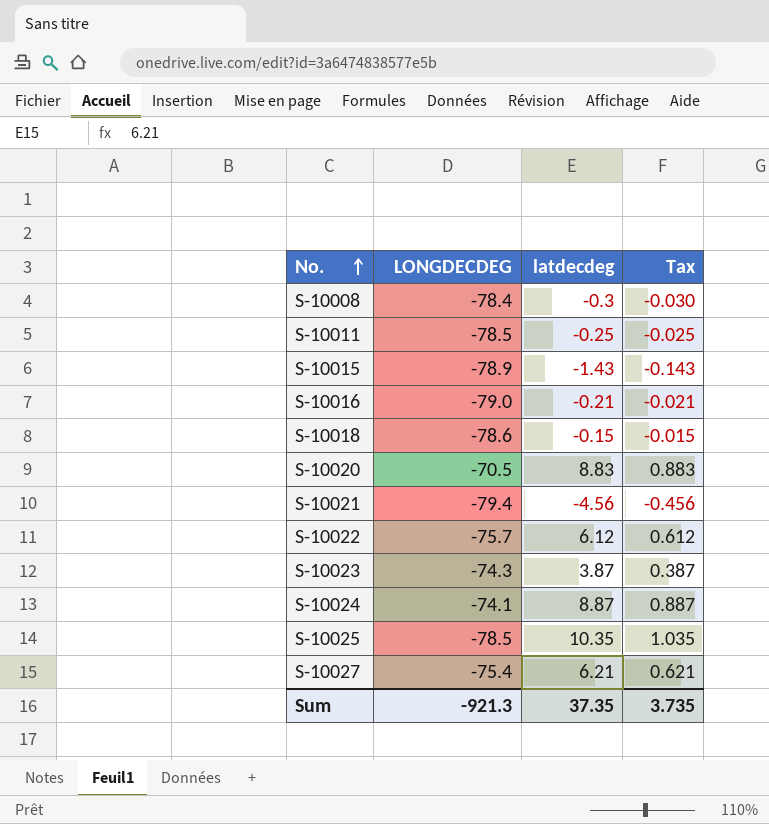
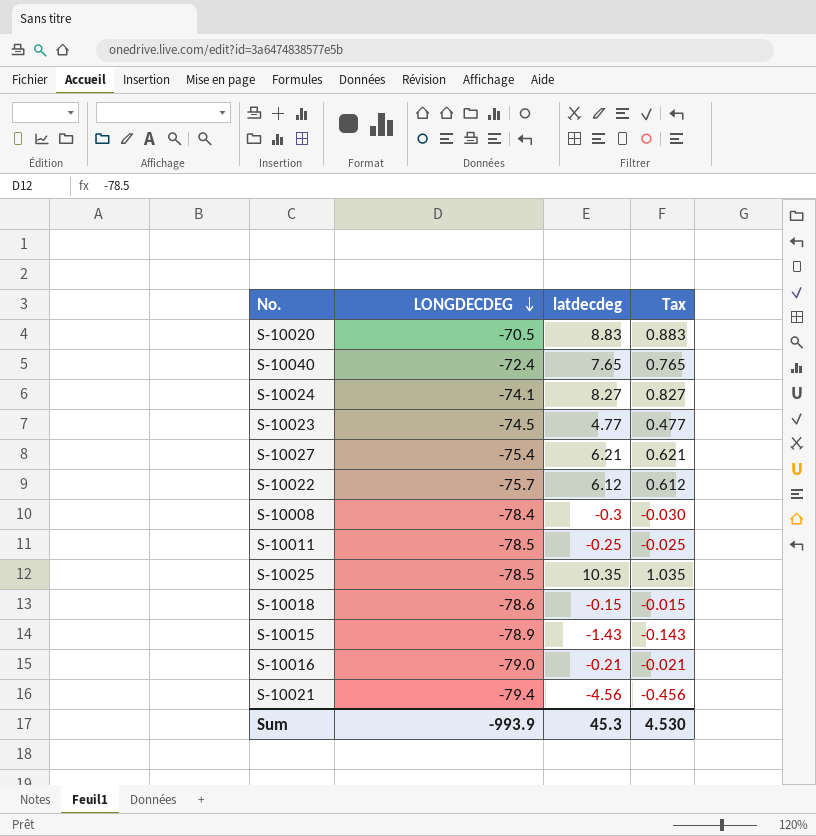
row order: No. ascending -> LONGDECDEG descending
row S-10040: none -> -72.4 | 7.65 | 0.765
S-10024 | latdecdeg: 8.87 -> 8.27
S-10024 | Tax: 0.887 -> 0.827
S-10023 | LONGDECDEG: -74.3 -> -74.5
S-10023 | latdecdeg: 3.87 -> 4.77
S-10023 | Tax: 0.387 -> 0.477
Sum | LONGDECDEG: -921.3 -> -993.9
Sum | latdecdeg: 37.35 -> 45.3
Sum | Tax: 3.735 -> 4.530

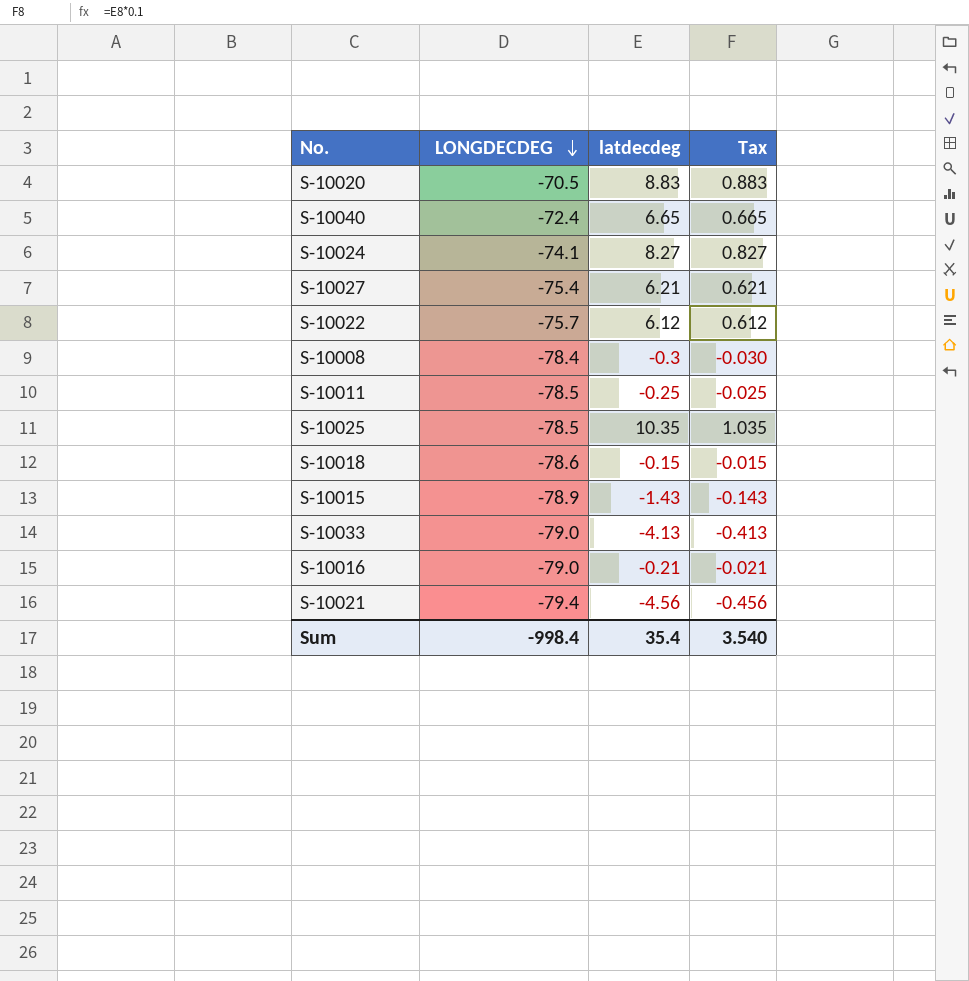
row S-10023: -74.5 | 4.77 | 0.477 -> none
S-10040 | latdecdeg: 7.65 -> 6.65
S-10040 | Tax: 0.765 -> 0.665
row S-10033: none -> -79.0 | -4.13 | -0.413
Sum | LONGDECDEG: -993.9 -> -998.4
Sum | latdecdeg: 45.3 -> 35.4
Sum | Tax: 4.530 -> 3.540

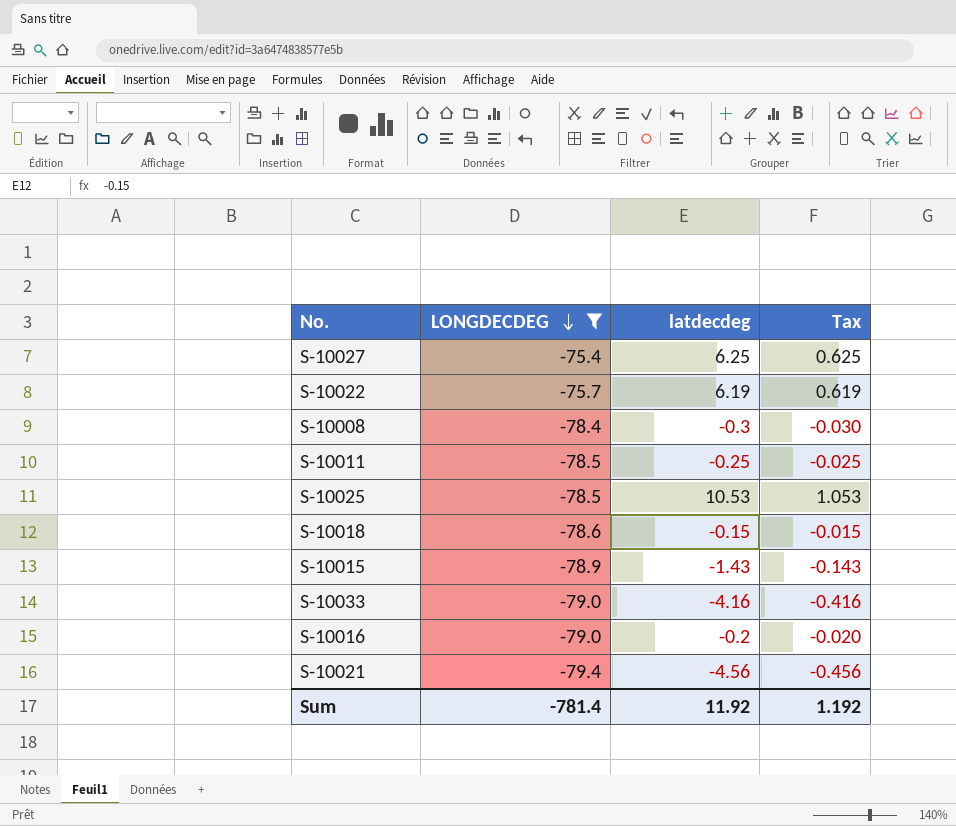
filter: none -> LONGDECDEG <= -75.4
S-10027 | latdecdeg: 6.21 -> 6.25
S-10027 | Tax: 0.621 -> 0.625
S-10022 | latdecdeg: 6.12 -> 6.19
S-10022 | Tax: 0.612 -> 0.619
S-10025 | latdecdeg: 10.35 -> 10.53
S-10025 | Tax: 1.035 -> 1.053
S-10033 | latdecdeg: -4.13 -> -4.16
S-10033 | Tax: -0.413 -> -0.416
S-10016 | latdecdeg: -0.21 -> -0.2
S-10016 | Tax: -0.021 -> -0.020
Sum | LONGDECDEG: -998.4 -> -781.4
Sum | latdecdeg: 35.4 -> 11.92
Sum | Tax: 3.540 -> 1.192

